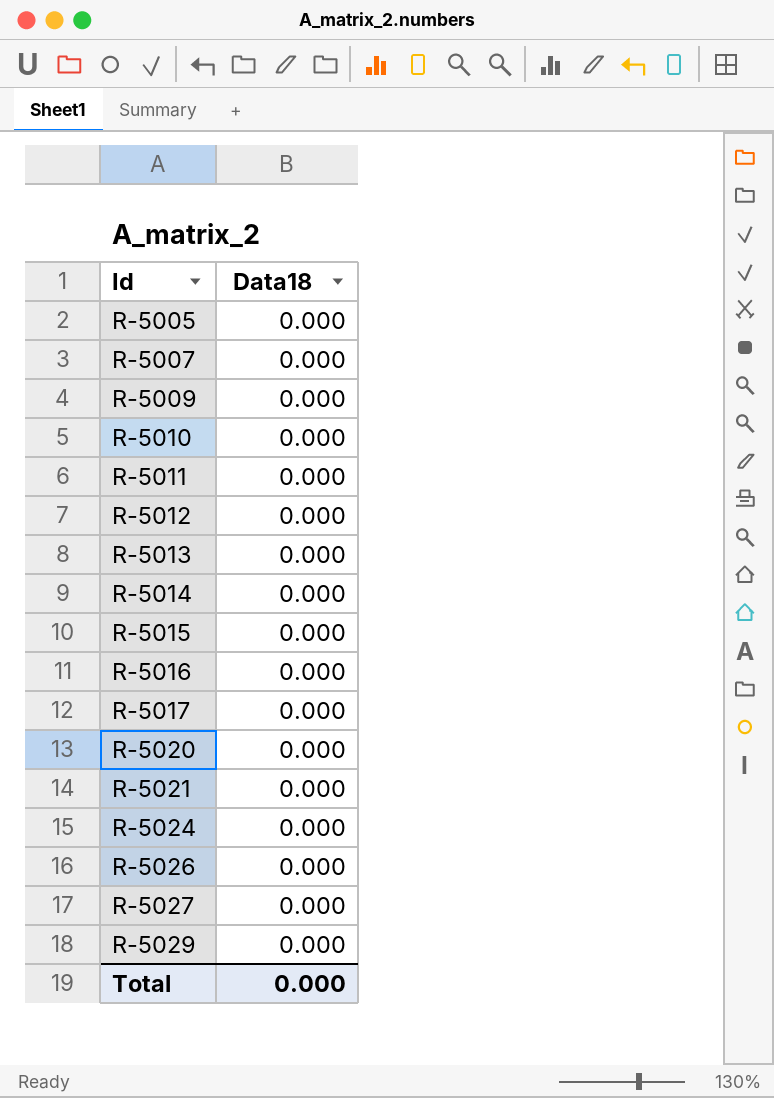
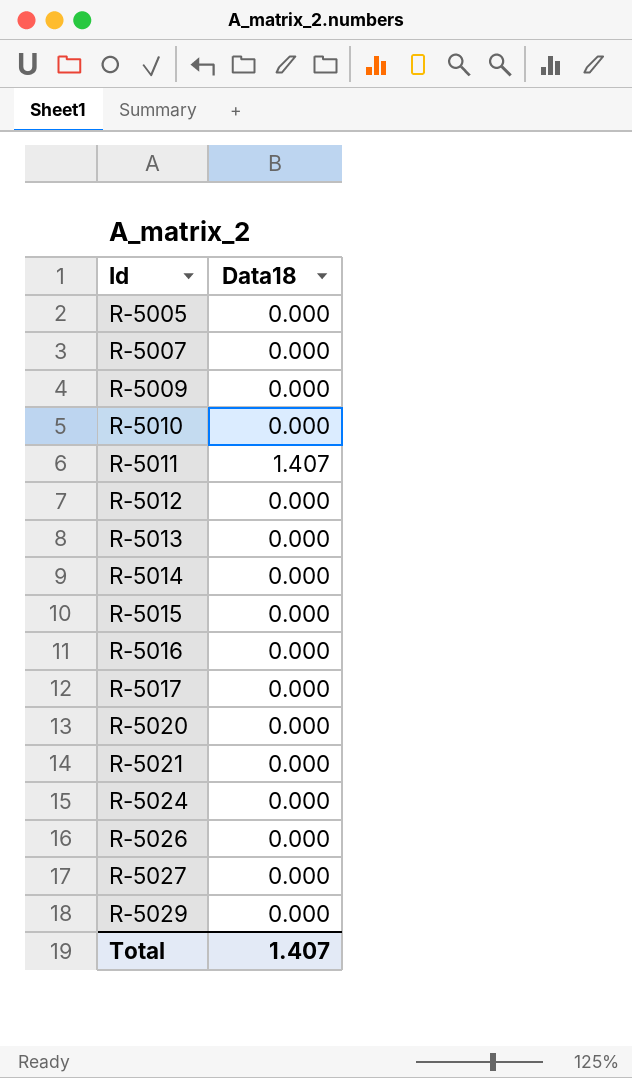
R-5011 | Data18: 0.000 -> 1.407
Total | Data18: 0.000 -> 1.407

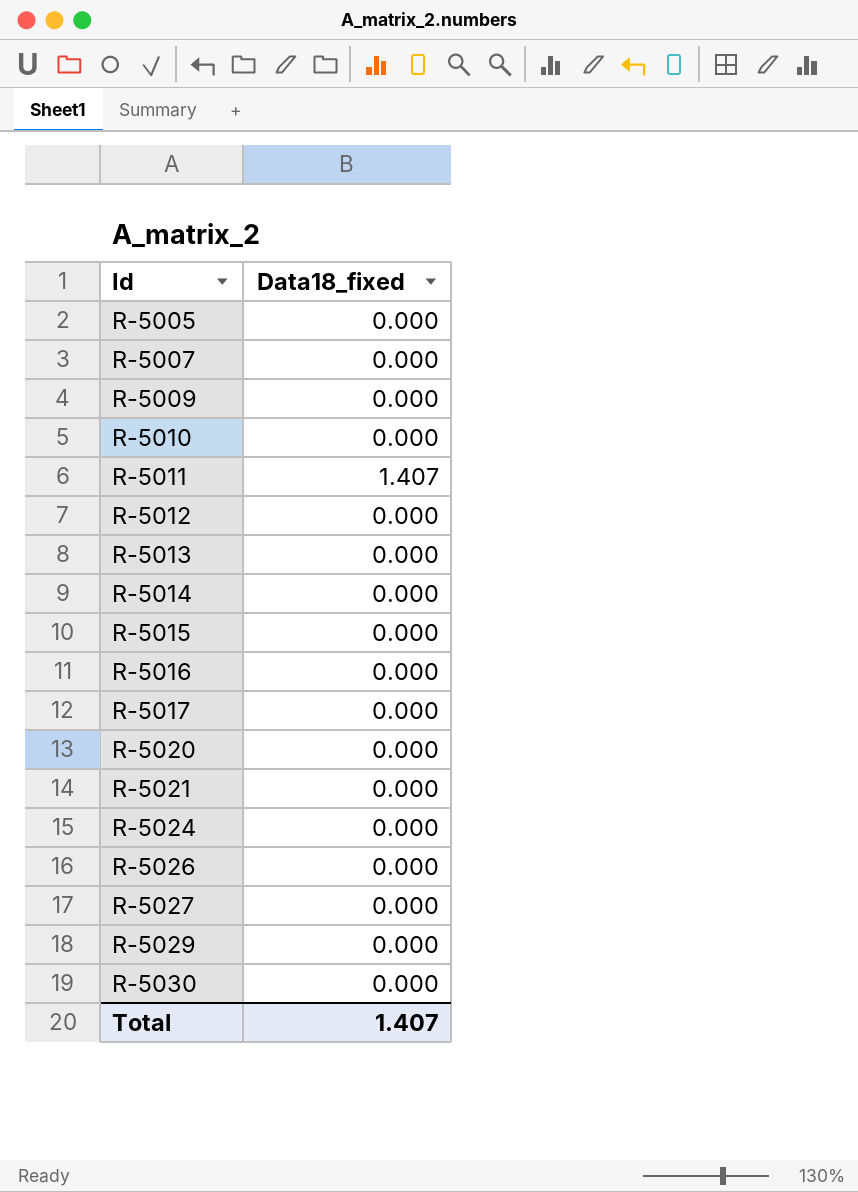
column name: Data18 -> Data18_fixed
row R-5030: none -> 0.000

